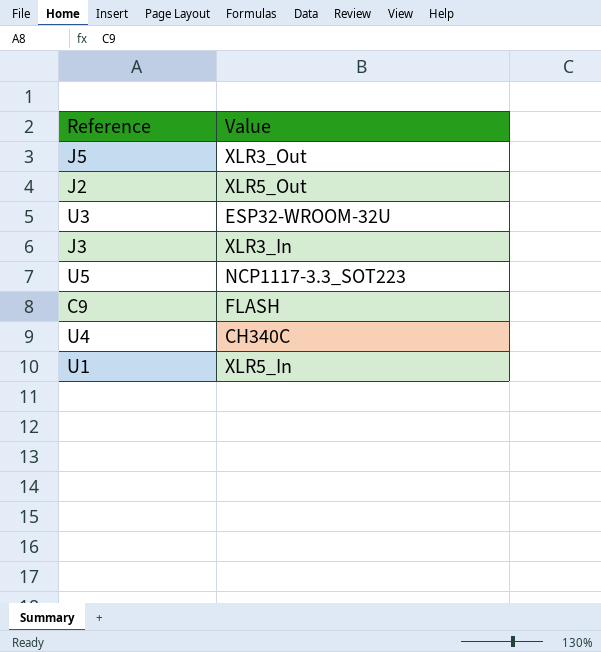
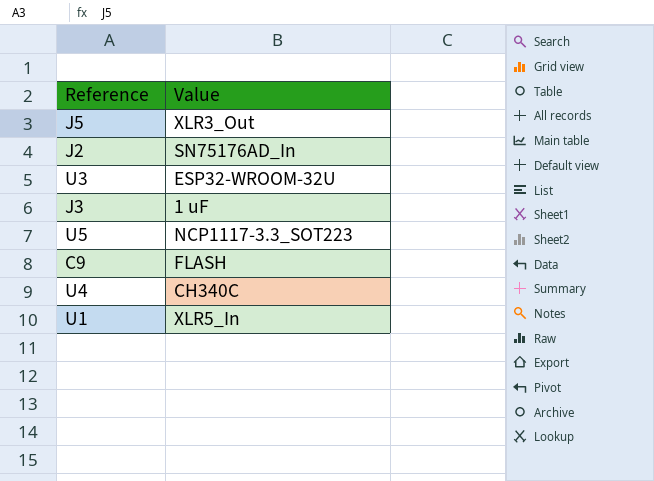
J2 | Value: XLR5_Out -> SN75176AD_In
J3 | Value: XLR3_In -> 1 uF

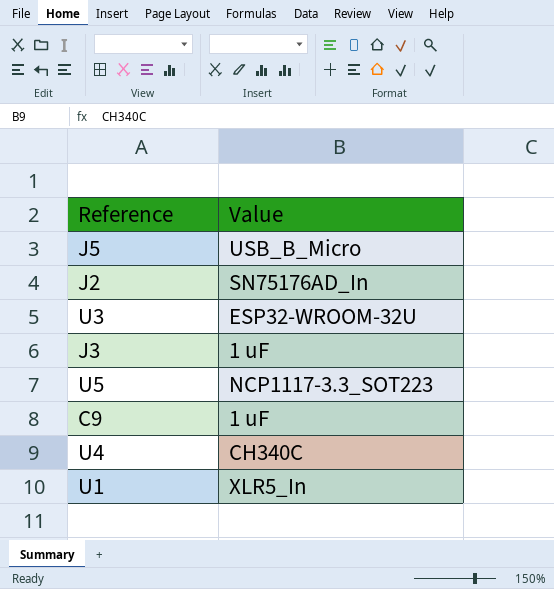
J5 | Value: XLR3_Out -> USB_B_Micro
C9 | Value: FLASH -> 1 uF

